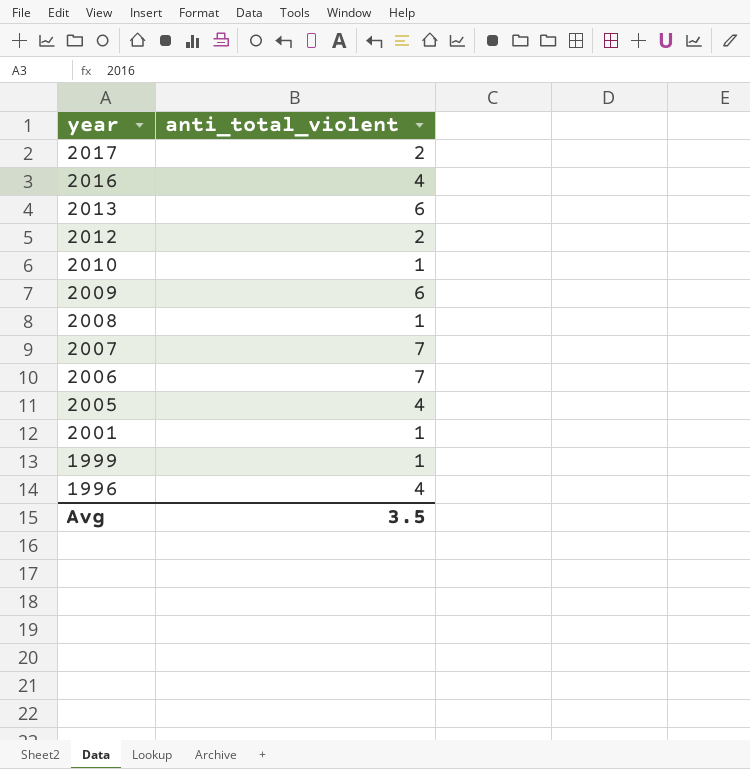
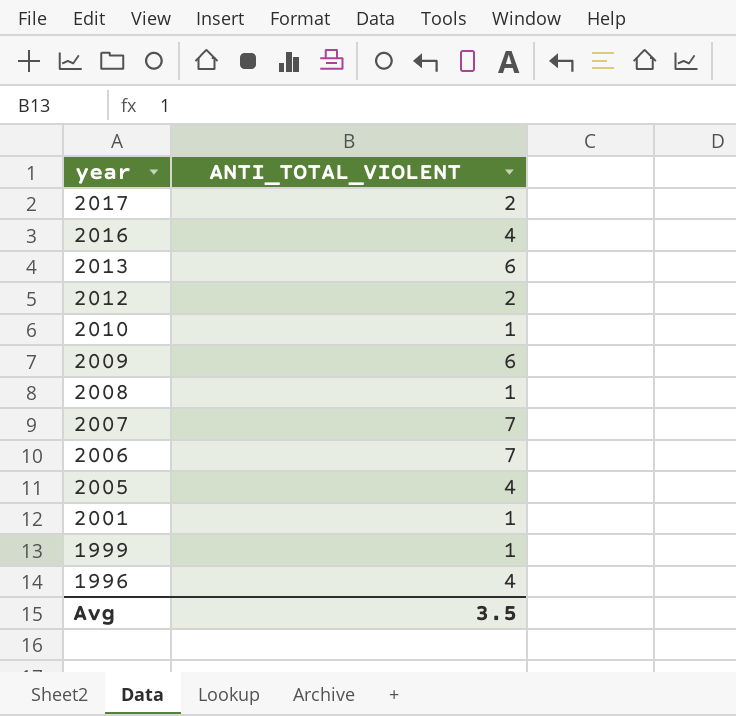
column name: anti_total_violent -> ANTI_TOTAL_VIOLENT

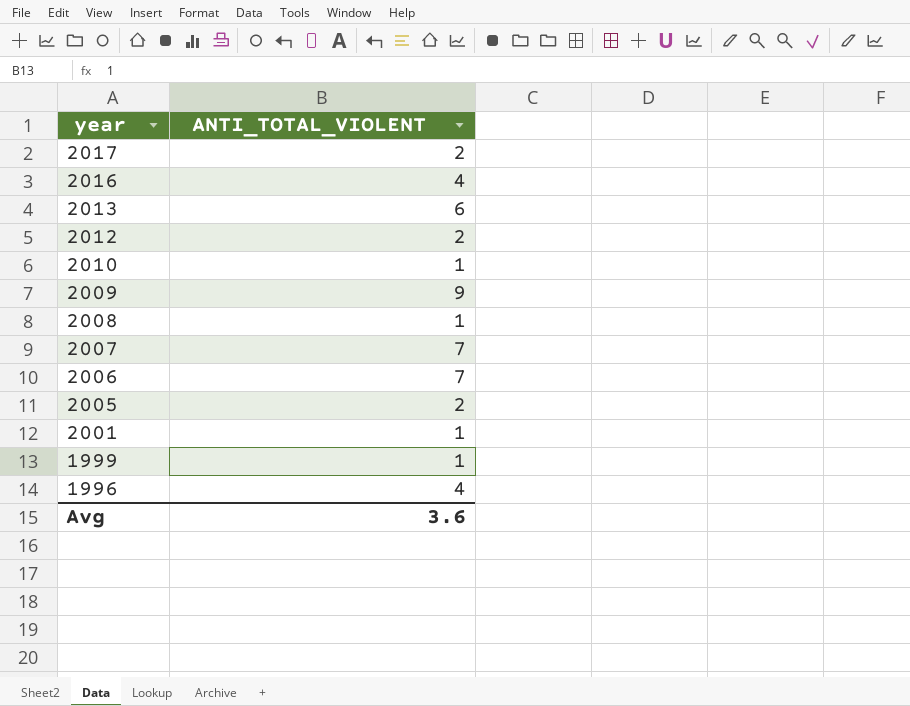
2009 | ANTI_TOTAL_VIOLENT: 6 -> 9
2005 | ANTI_TOTAL_VIOLENT: 4 -> 2
Avg | ANTI_TOTAL_VIOLENT: 3.5 -> 3.6

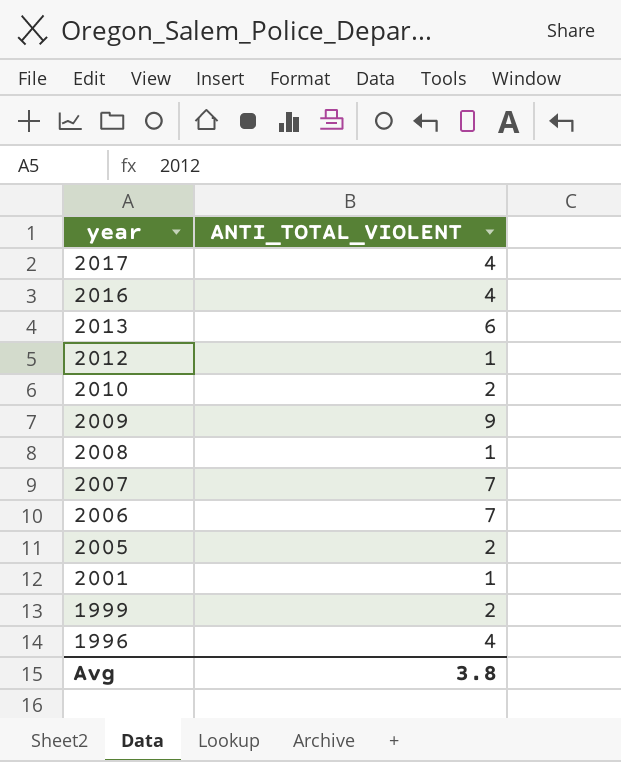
2017 | ANTI_TOTAL_VIOLENT: 2 -> 4
2012 | ANTI_TOTAL_VIOLENT: 2 -> 1
2010 | ANTI_TOTAL_VIOLENT: 1 -> 2
1999 | ANTI_TOTAL_VIOLENT: 1 -> 2
Avg | ANTI_TOTAL_VIOLENT: 3.6 -> 3.8

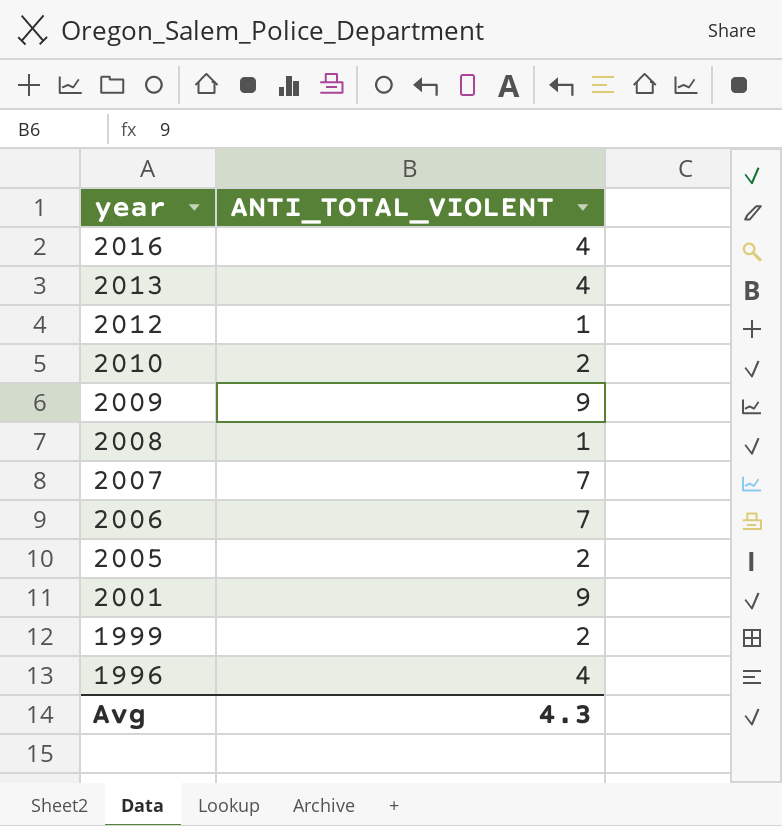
row 2017: 4 -> none
2013 | ANTI_TOTAL_VIOLENT: 6 -> 4
2001 | ANTI_TOTAL_VIOLENT: 1 -> 9
Avg | ANTI_TOTAL_VIOLENT: 3.8 -> 4.3

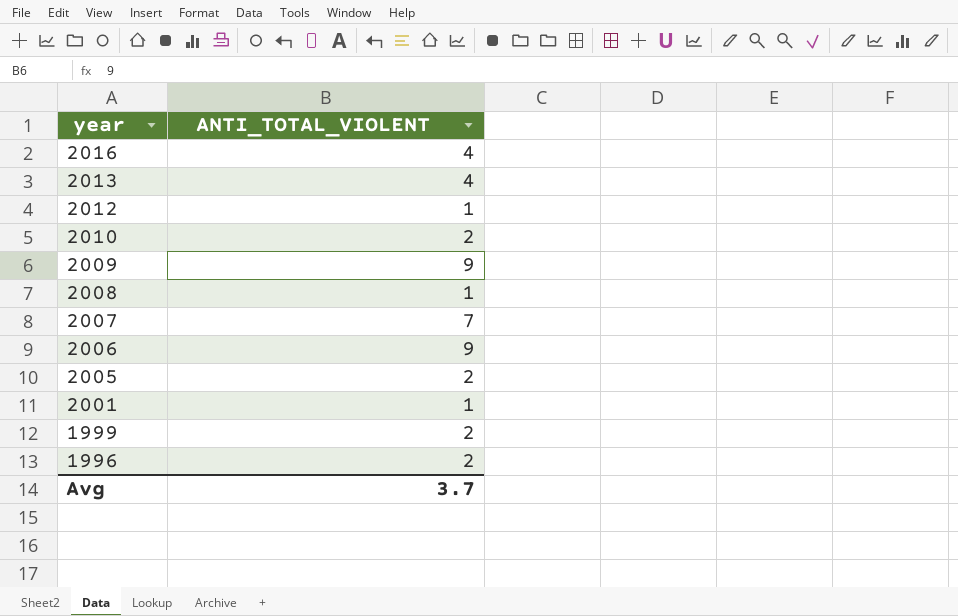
2006 | ANTI_TOTAL_VIOLENT: 7 -> 9
2001 | ANTI_TOTAL_VIOLENT: 9 -> 1
1996 | ANTI_TOTAL_VIOLENT: 4 -> 2
Avg | ANTI_TOTAL_VIOLENT: 4.3 -> 3.7

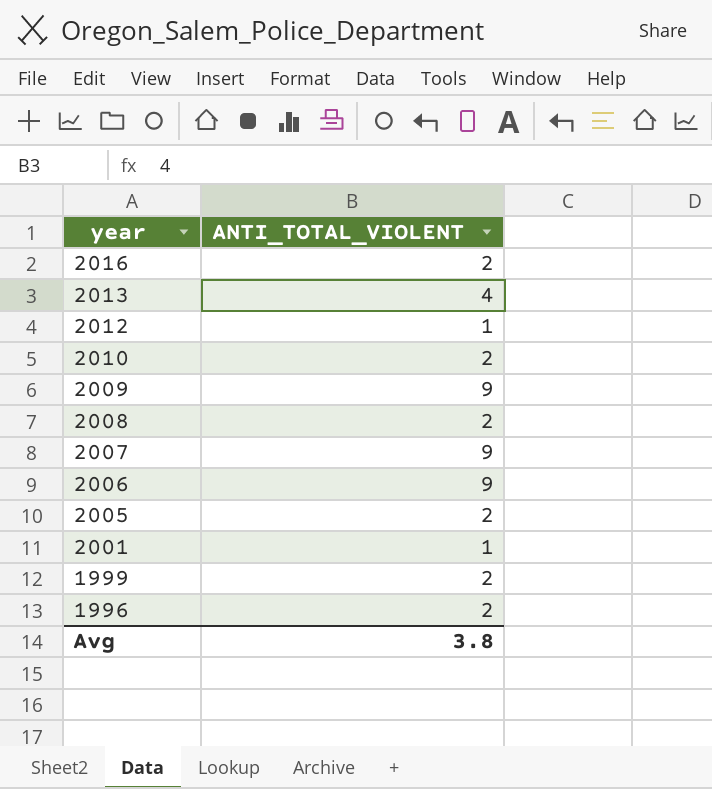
2016 | ANTI_TOTAL_VIOLENT: 4 -> 2
2008 | ANTI_TOTAL_VIOLENT: 1 -> 2
2007 | ANTI_TOTAL_VIOLENT: 7 -> 9
Avg | ANTI_TOTAL_VIOLENT: 3.7 -> 3.8

